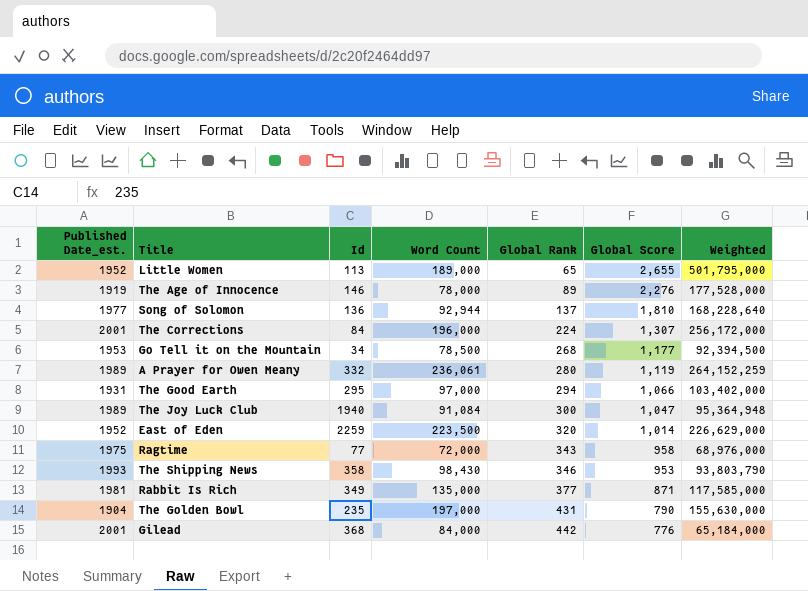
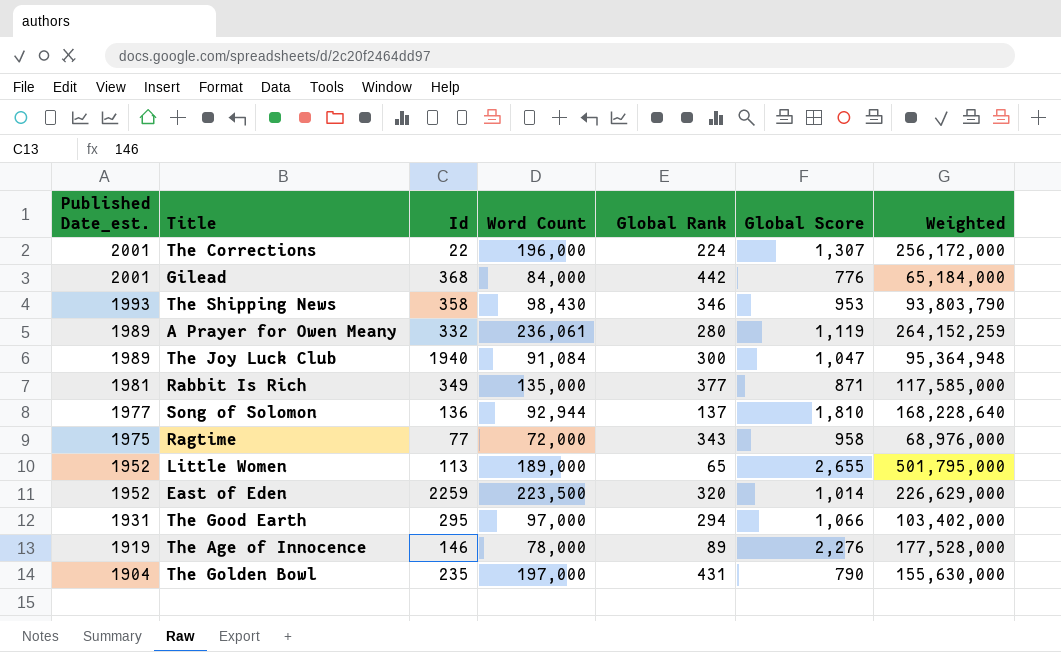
row order: Global Rank ascending -> Published Date_est. descending
row Go Tell it on the Mountain: 1953 | 34 | 78,500 | 268 | 1,177 | 92,394,500 -> none
The Corrections | Id: 84 -> 22

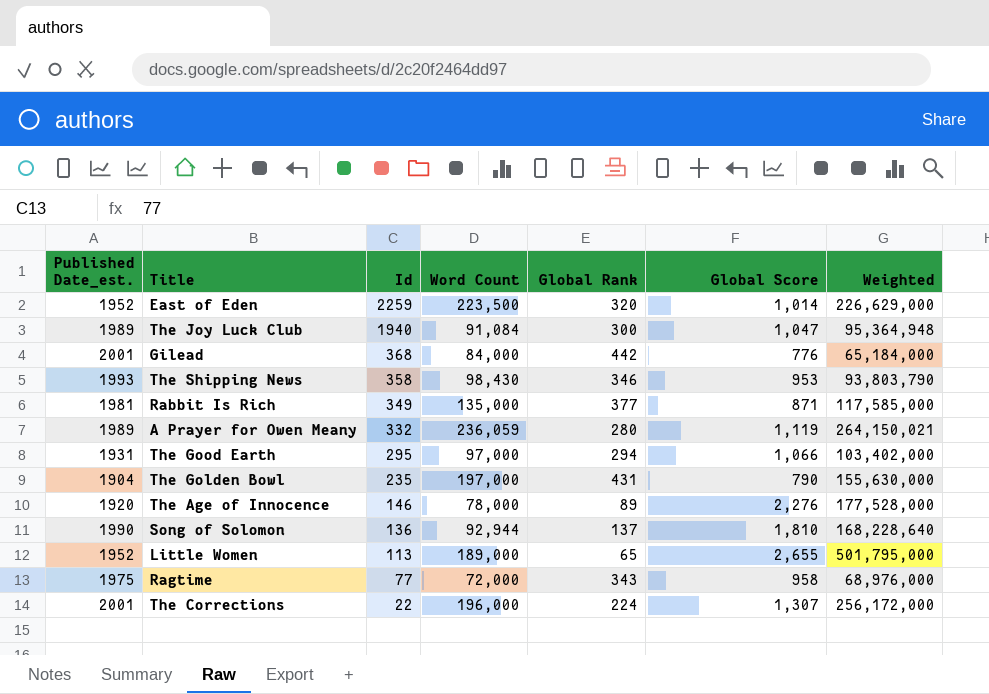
row order: Published Date_est. descending -> Id descending
A Prayer for Owen Meany | Word Count: 236,061 -> 236,059
A Prayer for Owen Meany | Weighted: 264,152,259 -> 264,150,021
The Age of Innocence | Published Date_est.: 1919 -> 1920
Song of Solomon | Published Date_est.: 1977 -> 1990

